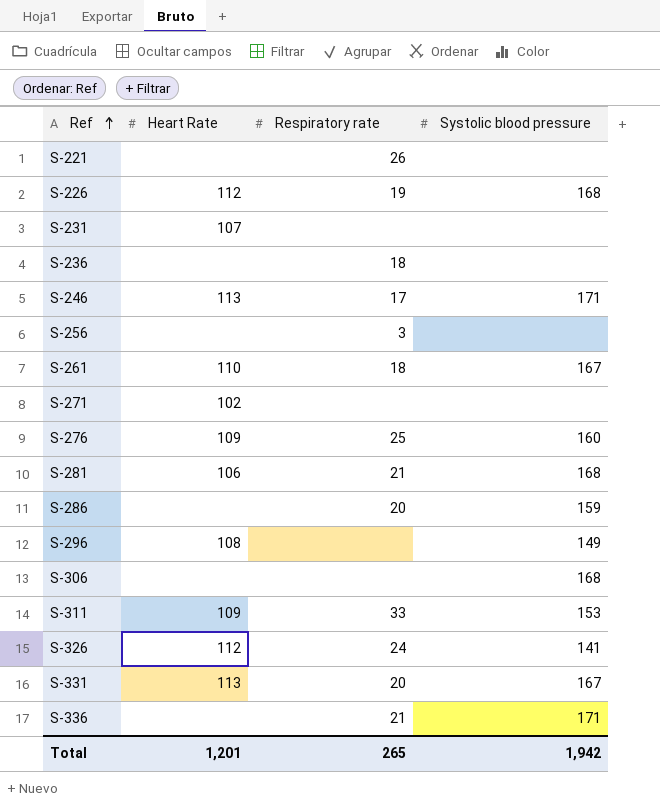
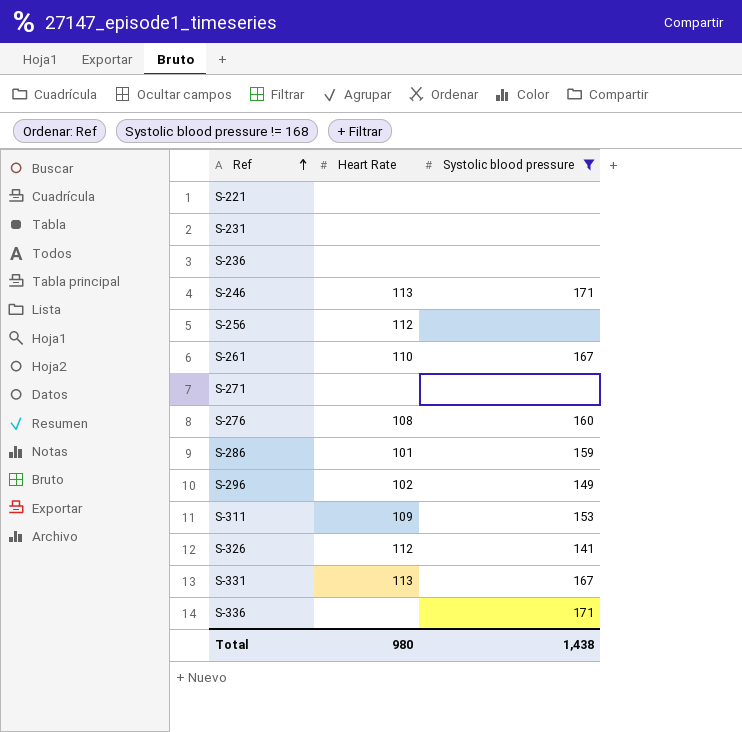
filter: none -> Systolic blood pressure != 168
column Respiratory rate | position: 3 -> none
S-231 | Heart Rate: 107 -> none
S-256 | Heart Rate: none -> 112
S-271 | Heart Rate: 102 -> none
S-276 | Heart Rate: 109 -> 108
S-286 | Heart Rate: none -> 101
S-296 | Heart Rate: 108 -> 102
Total | Heart Rate: 1,201 -> 980
Total | Systolic blood pressure: 1,942 -> 1,438

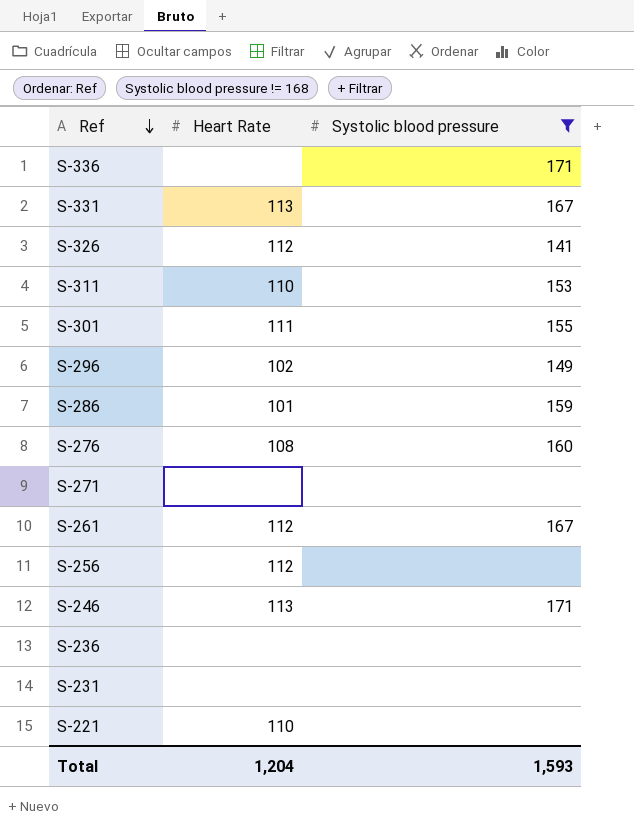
row order: Ref ascending -> Ref descending
S-311 | Heart Rate: 109 -> 110
row S-301: none -> 111 | 155
S-261 | Heart Rate: 110 -> 112
S-221 | Heart Rate: none -> 110
Total | Heart Rate: 980 -> 1,204
Total | Systolic blood pressure: 1,438 -> 1,593

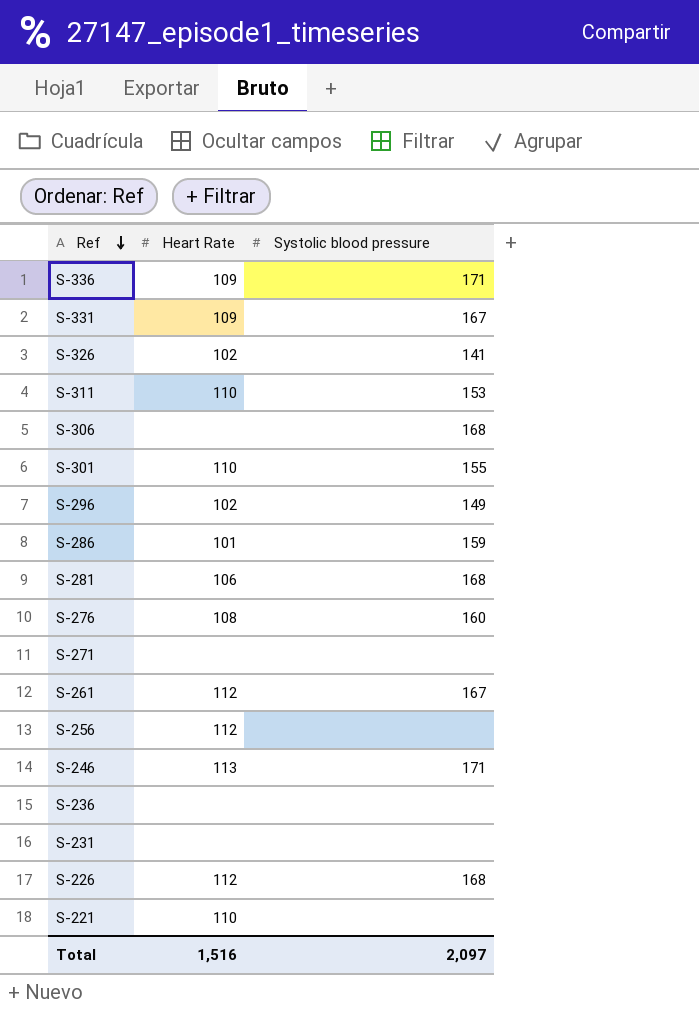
filter: Systolic blood pressure != 168 -> none
S-336 | Heart Rate: none -> 109
S-331 | Heart Rate: 113 -> 109
S-326 | Heart Rate: 112 -> 102
S-301 | Heart Rate: 111 -> 110
Total | Heart Rate: 1,204 -> 1,516
Total | Systolic blood pressure: 1,593 -> 2,097

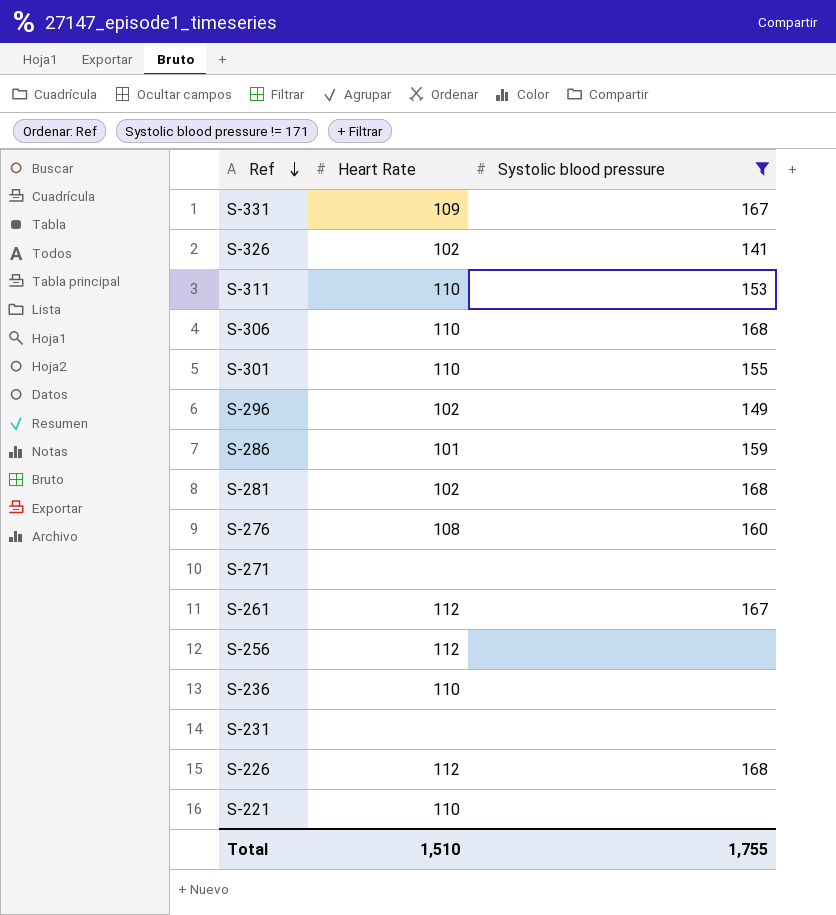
filter: none -> Systolic blood pressure != 171
S-306 | Heart Rate: none -> 110
S-281 | Heart Rate: 106 -> 102
S-236 | Heart Rate: none -> 110
Total | Heart Rate: 1,516 -> 1,510
Total | Systolic blood pressure: 2,097 -> 1,755

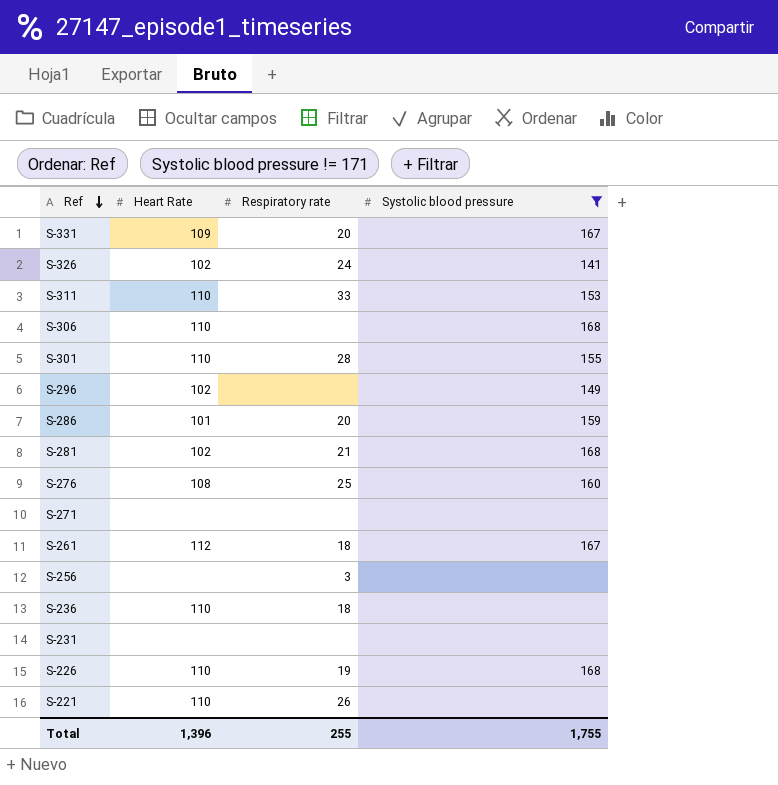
column Respiratory rate | position: none -> 3
S-256 | Heart Rate: 112 -> none
S-226 | Heart Rate: 112 -> 110
Total | Heart Rate: 1,510 -> 1,396

